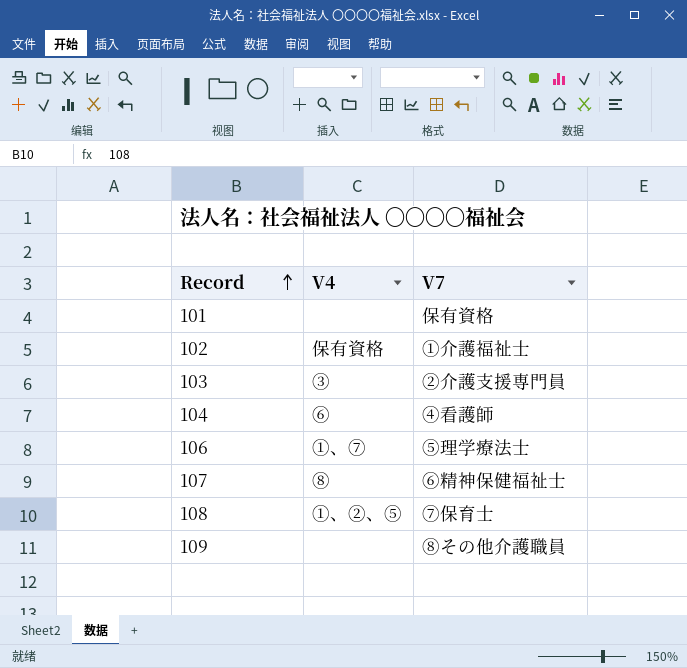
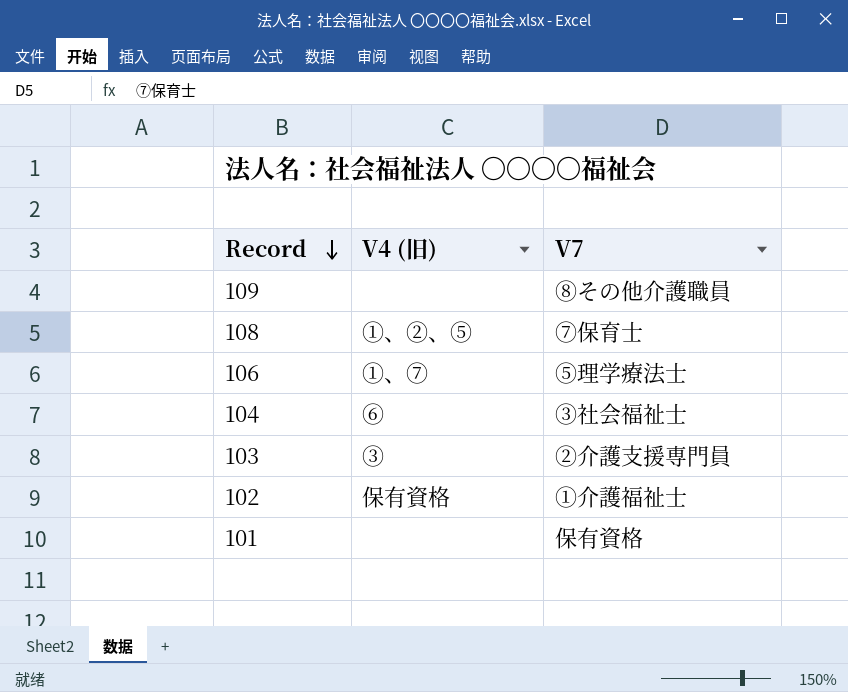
row order: Record ascending -> Record descending
column name: V4 -> V4 (旧)
row 107: ⑧ | ⑥精神保健福祉士 -> none
104 | V7: ④看護師 -> ③社会福祉士

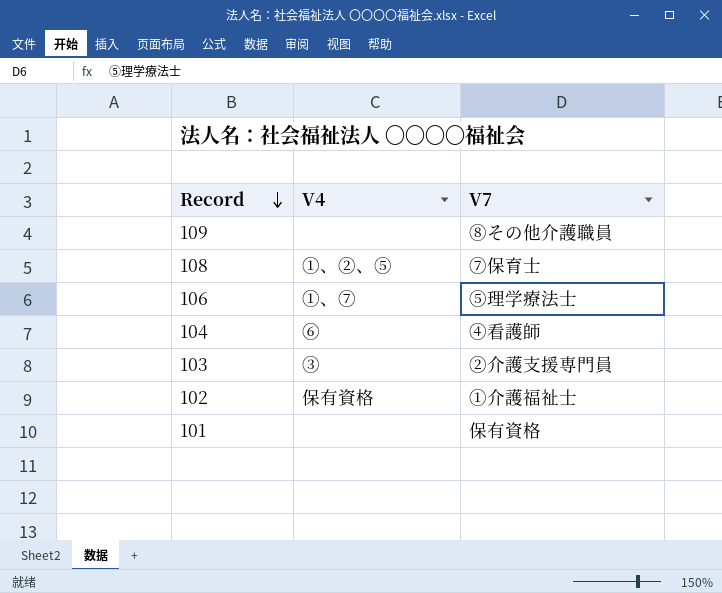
column name: V4 (旧) -> V4
104 | V7: ③社会福祉士 -> ④看護師

